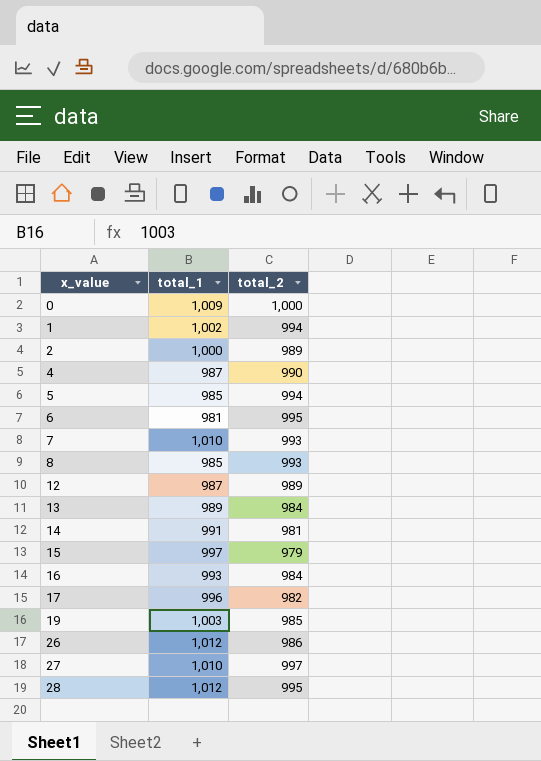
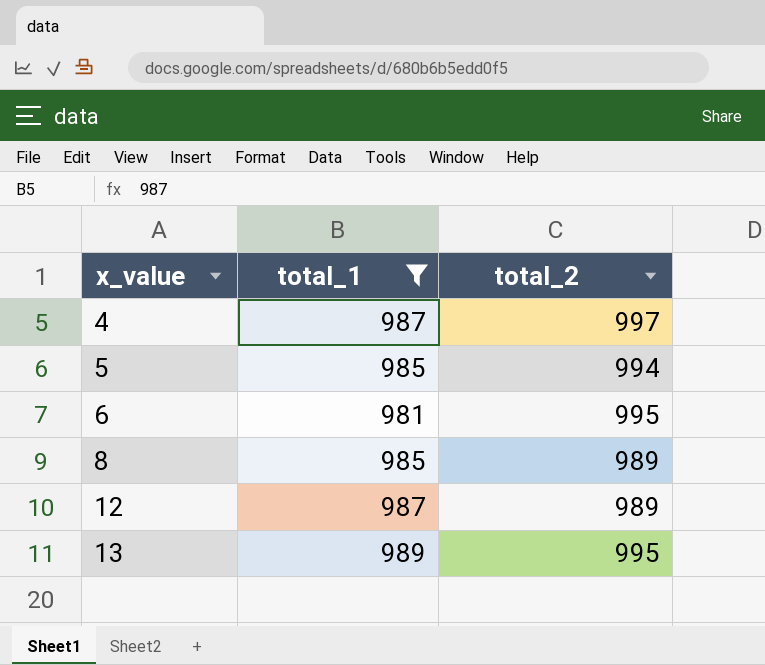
filter: none -> total_1 <= 989
4 | total_2: 990 -> 997
8 | total_2: 993 -> 989
13 | total_2: 984 -> 995

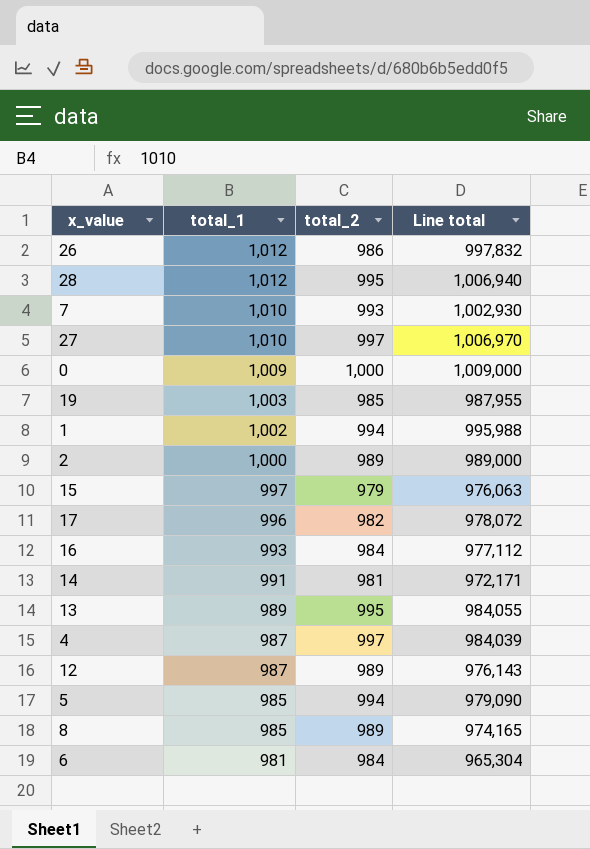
filter: total_1 <= 989 -> none
row order: x_value ascending -> total_1 descending
column Line total | formula: none -> [total_1] * [total_2]
6 | total_2: 995 -> 984

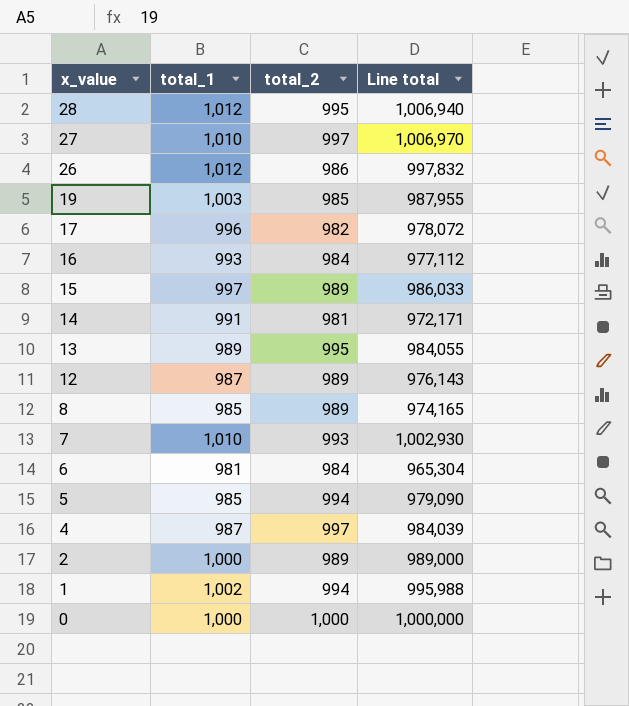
row order: total_1 descending -> x_value descending
15 | total_2: 979 -> 989
15 | Line total: 976,063 -> 986,033
0 | total_1: 1,009 -> 1,000
0 | Line total: 1,009,000 -> 1,000,000

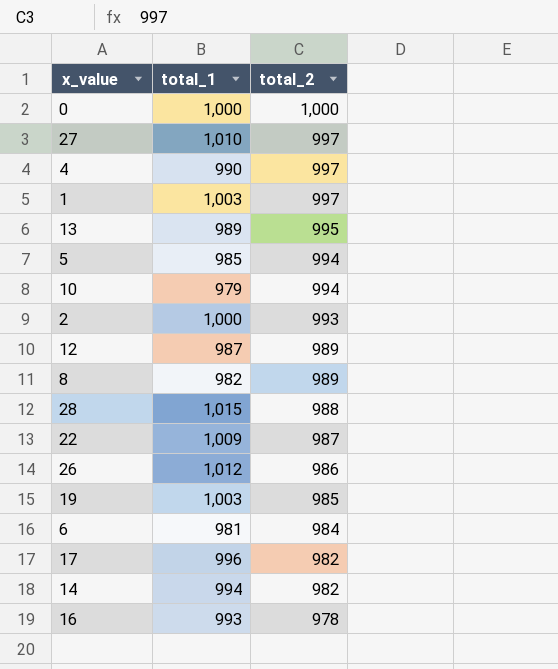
row order: x_value descending -> total_2 descending
column Line total | formula: [total_1] * [total_2] -> none
row 15: 997 | 989 | 986,033 -> none
row 7: 1,010 | 993 | 1,002,930 -> none
4 | total_1: 987 -> 990
1 | total_1: 1,002 -> 1,003
1 | total_2: 994 -> 997
row 10: none -> 979 | 994
2 | total_2: 989 -> 993
8 | total_1: 985 -> 982
28 | total_1: 1,012 -> 1,015
28 | total_2: 995 -> 988
row 22: none -> 1,009 | 987
14 | total_1: 991 -> 994
14 | total_2: 981 -> 982
16 | total_2: 984 -> 978

